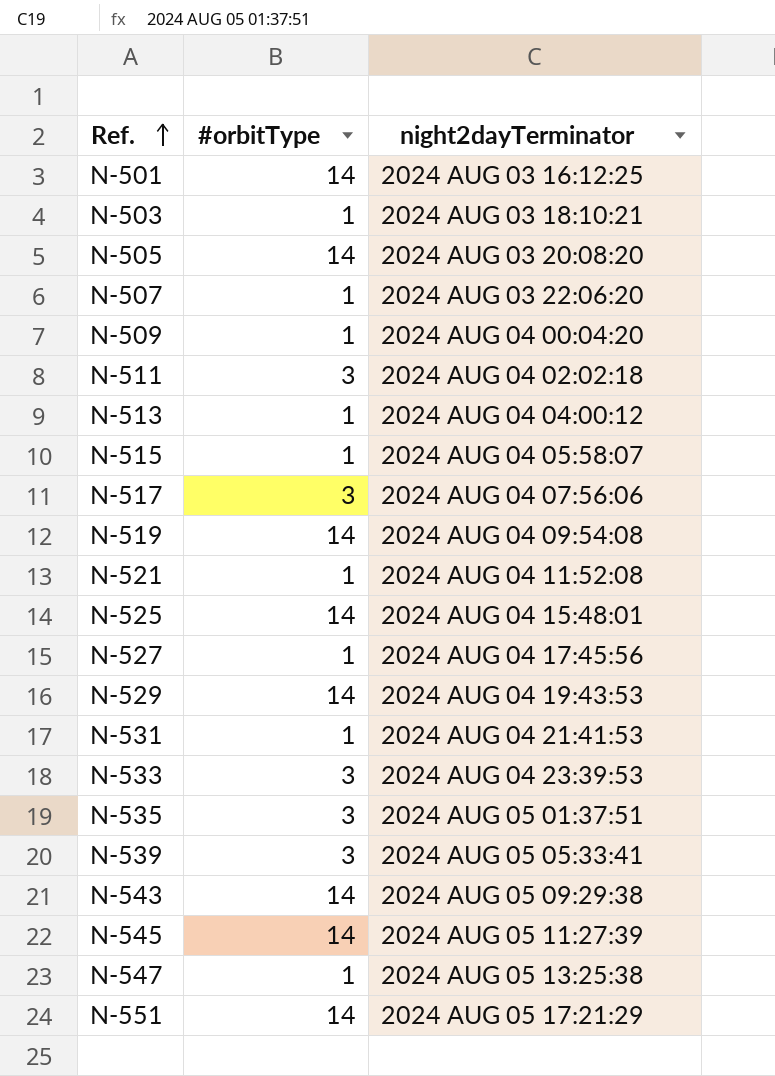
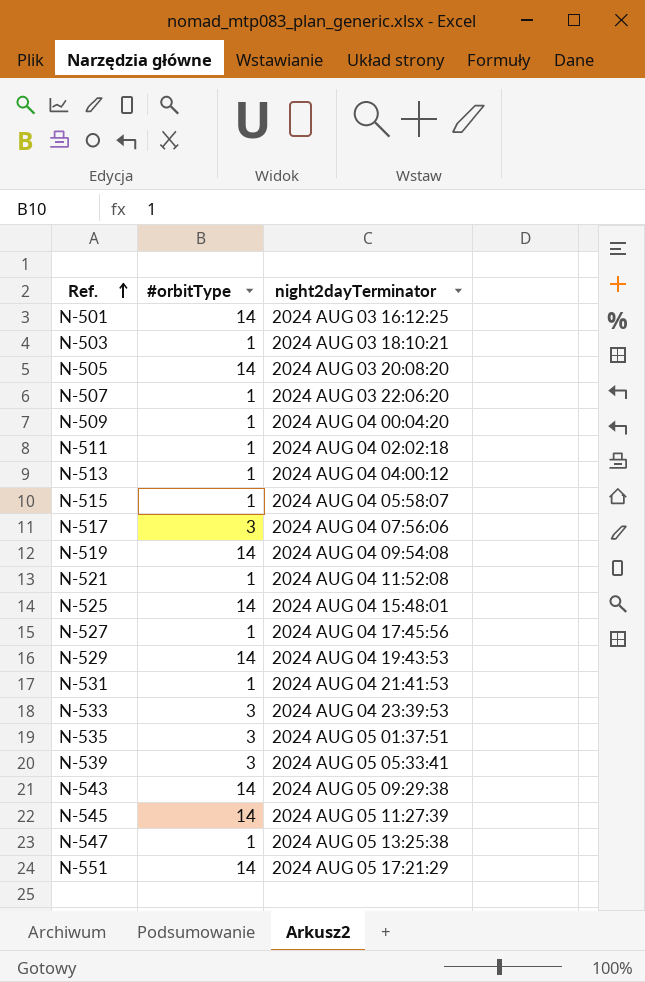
N-511 | #orbitType: 3 -> 1

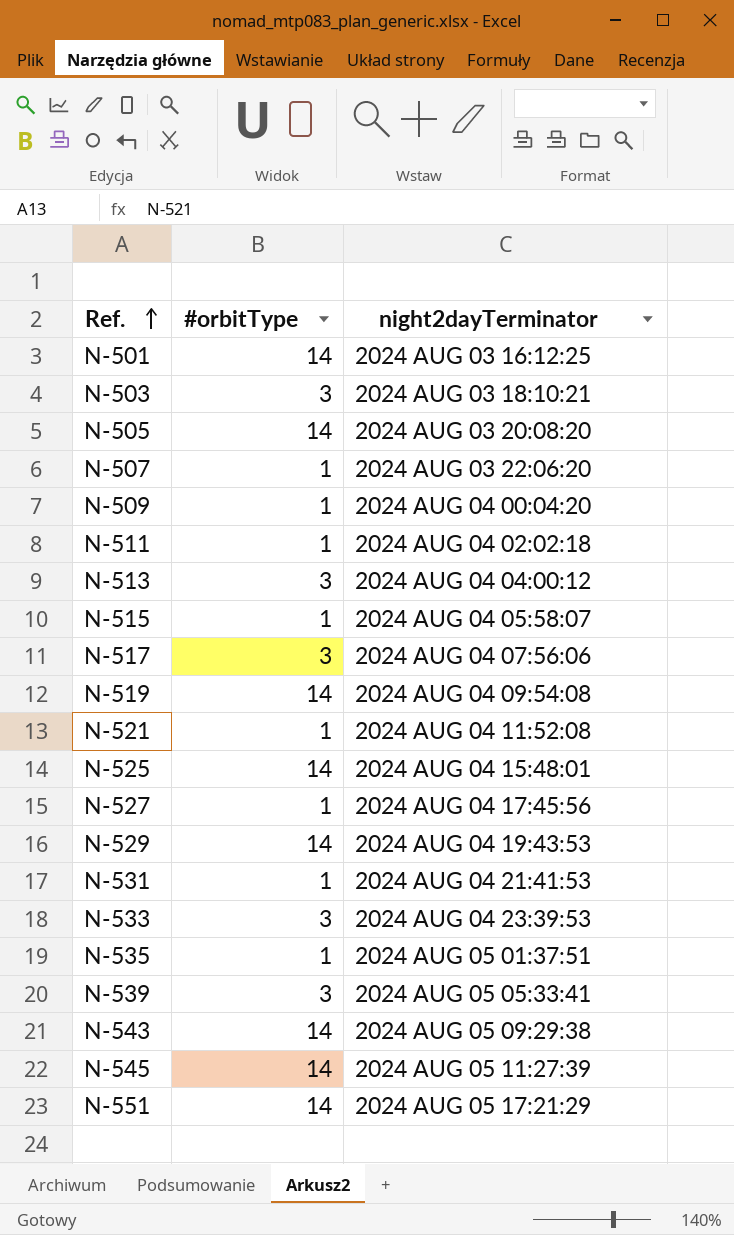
row N-547: 1 | 2024 AUG 05 13:25:38 -> none
N-503 | #orbitType: 1 -> 3
N-513 | #orbitType: 1 -> 3
N-535 | #orbitType: 3 -> 1

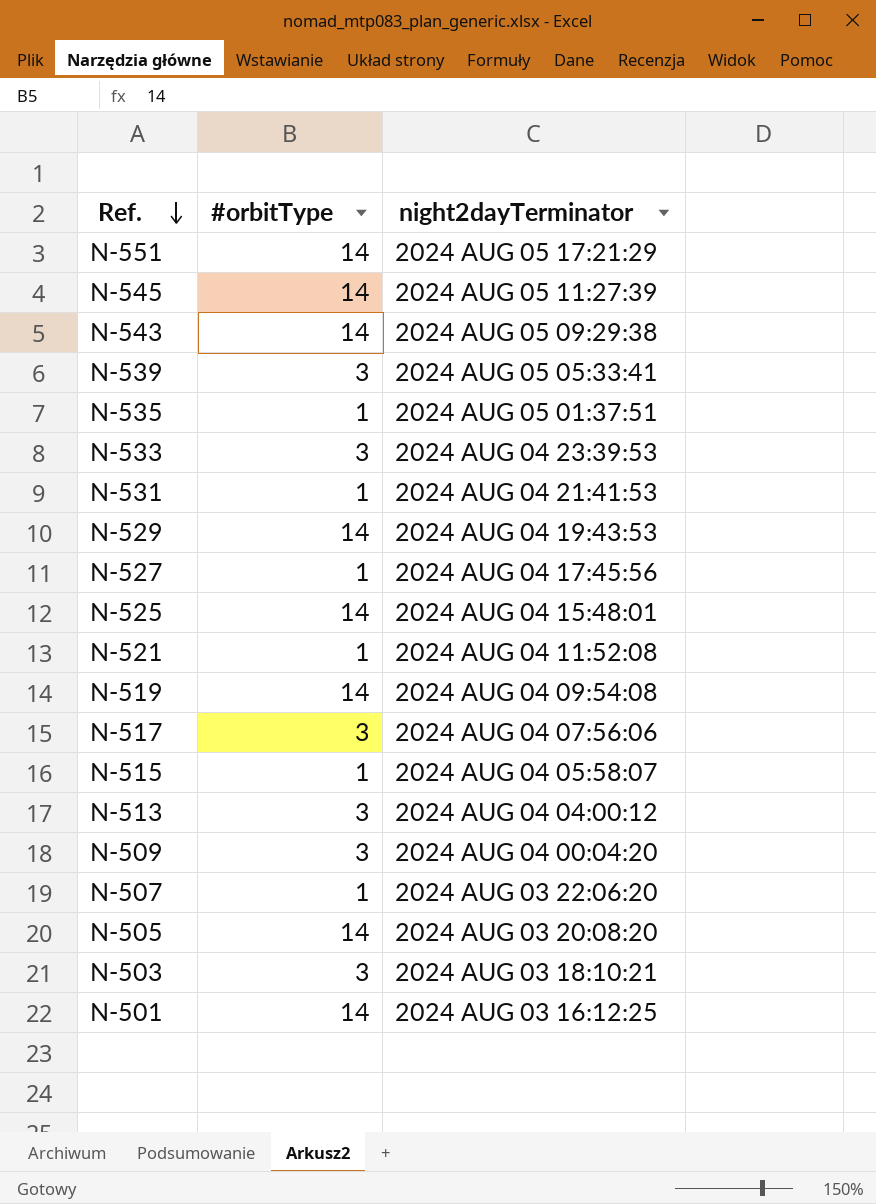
row order: Ref. ascending -> Ref. descending
row N-511: 1 | 2024 AUG 04 02:02:18 -> none
N-509 | #orbitType: 1 -> 3

